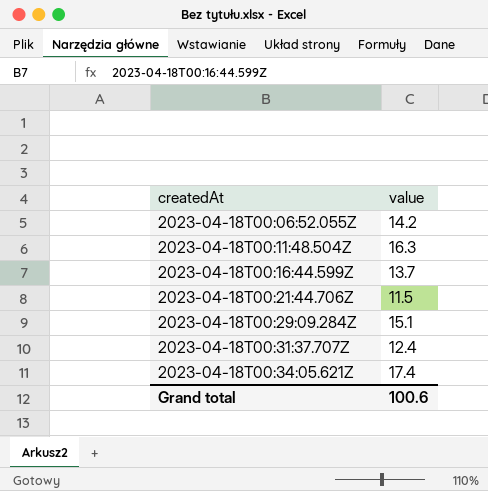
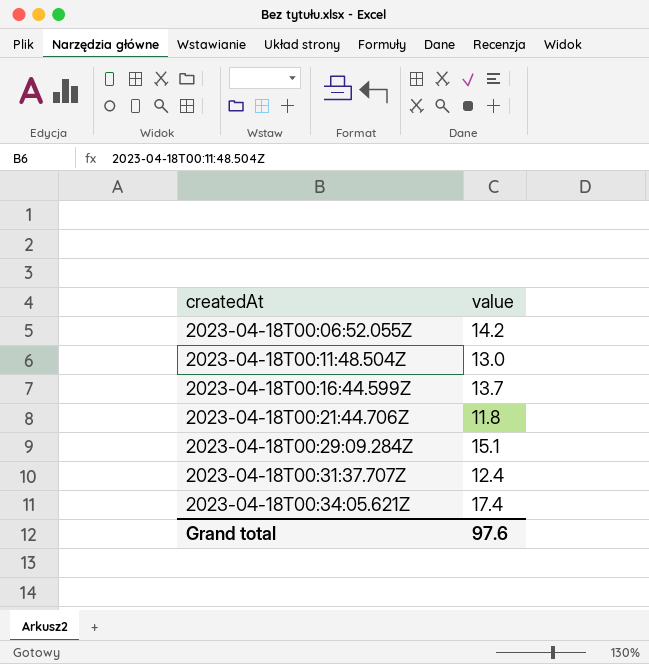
2023-04-18T00:11:48.504Z | value: 16.3 -> 13.0
2023-04-18T00:21:44.706Z | value: 11.5 -> 11.8
Grand total | value: 100.6 -> 97.6

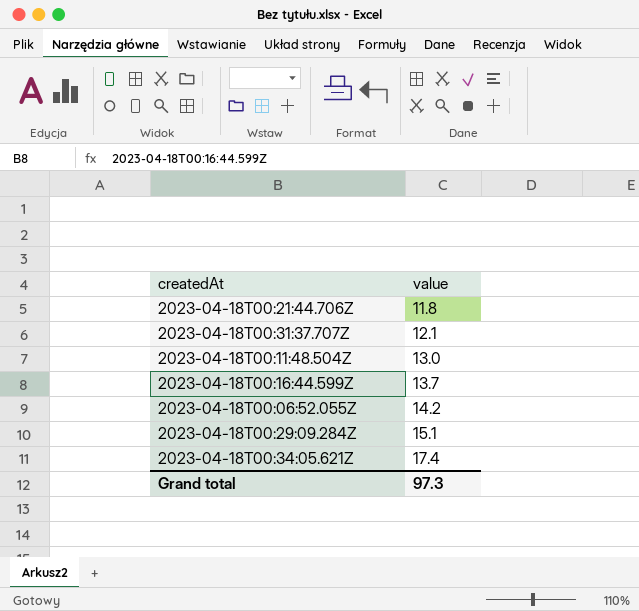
row order: createdAt ascending -> value ascending
2023-04-18T00:31:37.707Z | value: 12.4 -> 12.1
Grand total | value: 97.6 -> 97.3

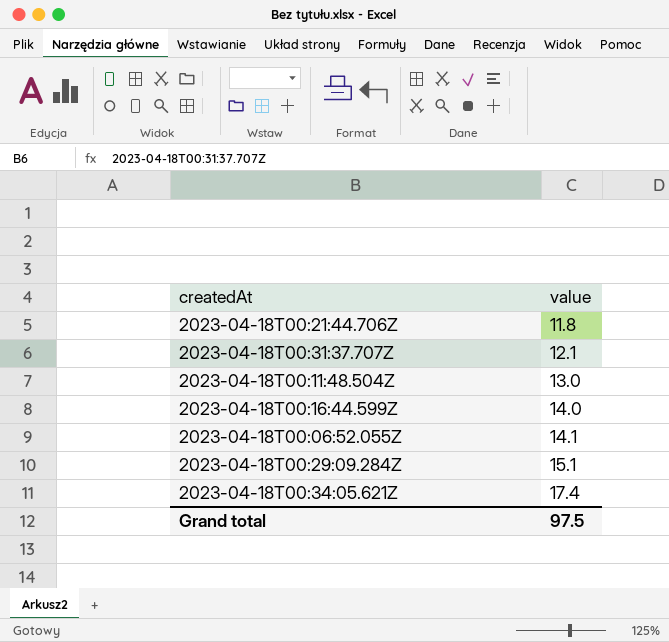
2023-04-18T00:16:44.599Z | value: 13.7 -> 14.0
2023-04-18T00:06:52.055Z | value: 14.2 -> 14.1
Grand total | value: 97.3 -> 97.5

